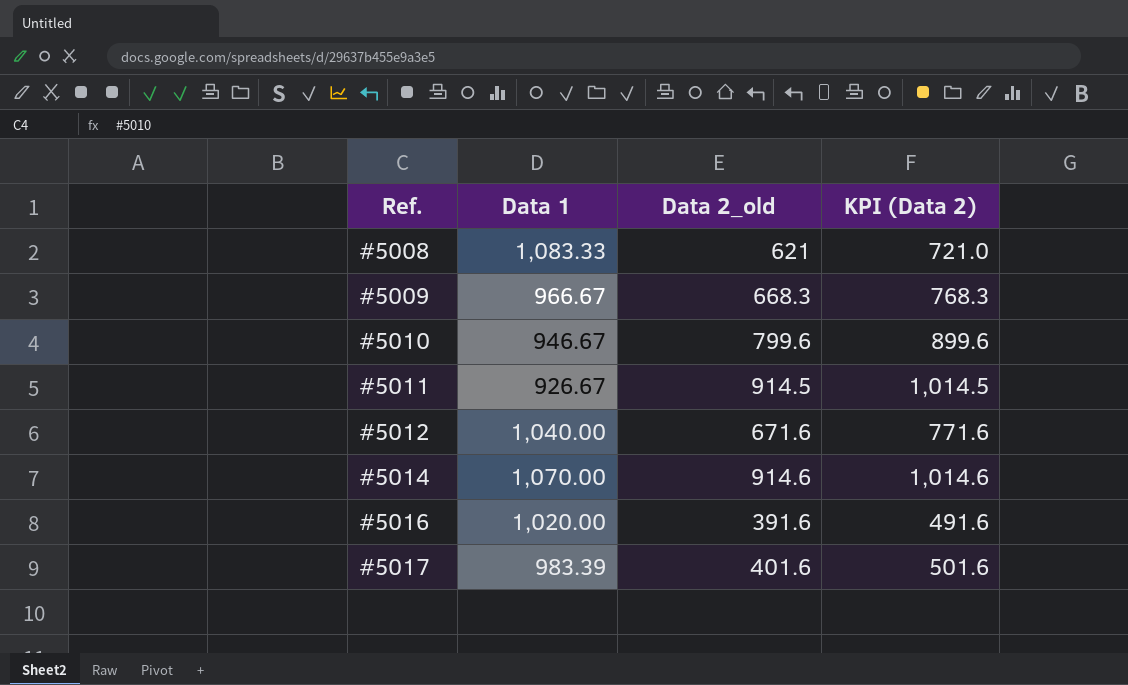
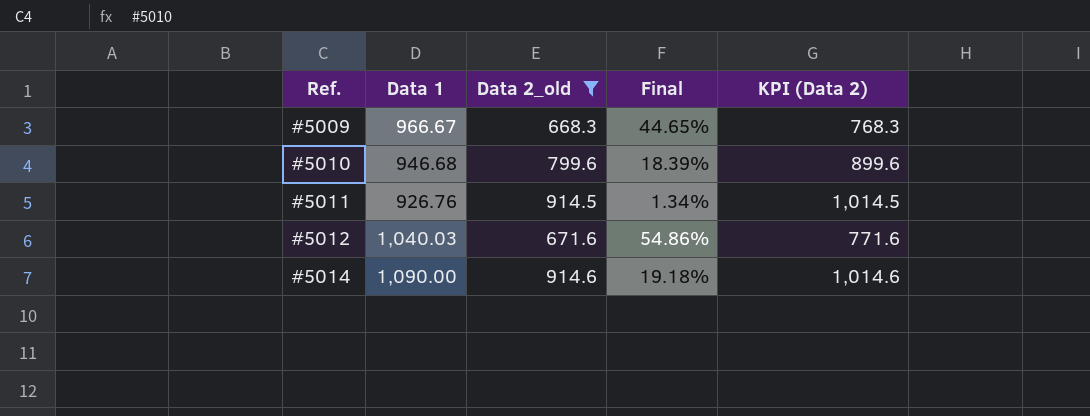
filter: none -> Data 2_old >= 668.3
column Final | formula: none -> ([Data 1] - [Data 2_old]) / [Data 2_old]
#5010 | Data 1: 946.67 -> 946.68
#5011 | Data 1: 926.67 -> 926.76
#5012 | Data 1: 1,040.00 -> 1,040.03
#5014 | Data 1: 1,070.00 -> 1,090.00

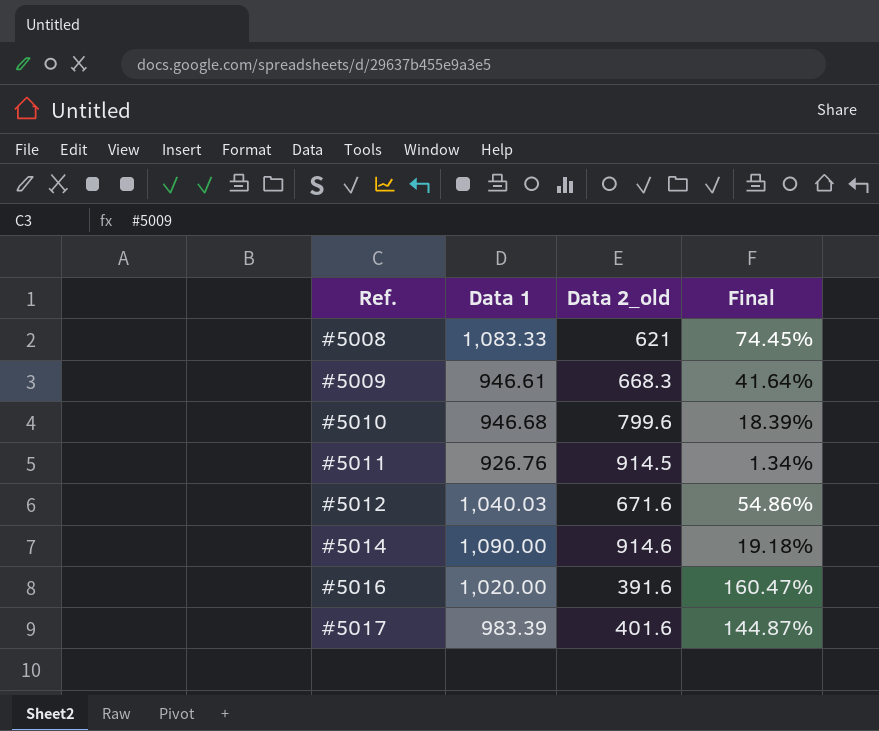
filter: Data 2_old >= 668.3 -> none
column KPI (Data 2) | formula: [Data 2_old] + 100 -> none
#5009 | Data 1: 966.67 -> 946.61
#5009 | Final: 44.65% -> 41.64%

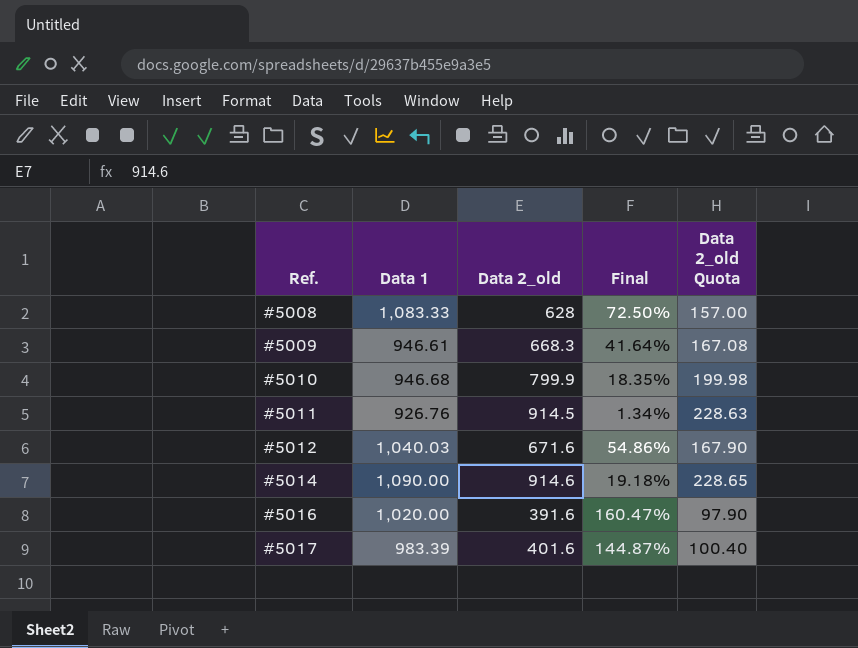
column Data 2_old Quota | formula: none -> [Data 2_old] * 0.25
#5008 | Data 2_old: 621 -> 628
#5008 | Final: 74.45% -> 72.50%
#5010 | Data 2_old: 799.6 -> 799.9
#5010 | Final: 18.39% -> 18.35%

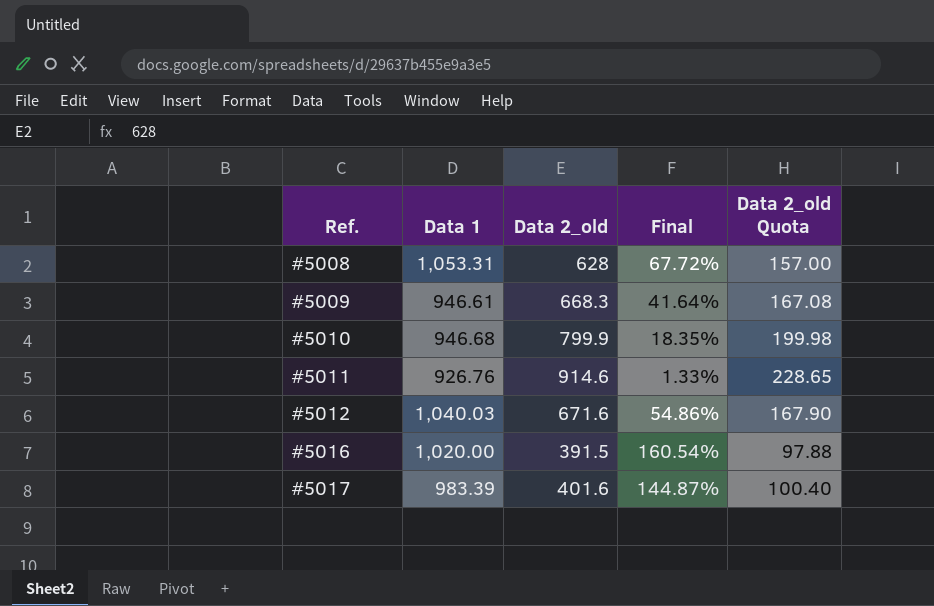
row #5014: 1,090.00 | 914.6 | 19.18% | 228.65 -> none
#5008 | Data 1: 1,083.33 -> 1,053.31
#5008 | Final: 72.50% -> 67.72%
#5011 | Data 2_old: 914.5 -> 914.6
#5011 | Final: 1.34% -> 1.33%
#5011 | Data 2_old Quota: 228.63 -> 228.65
#5016 | Data 2_old: 391.6 -> 391.5
#5016 | Final: 160.47% -> 160.54%
#5016 | Data 2_old Quota: 97.90 -> 97.88

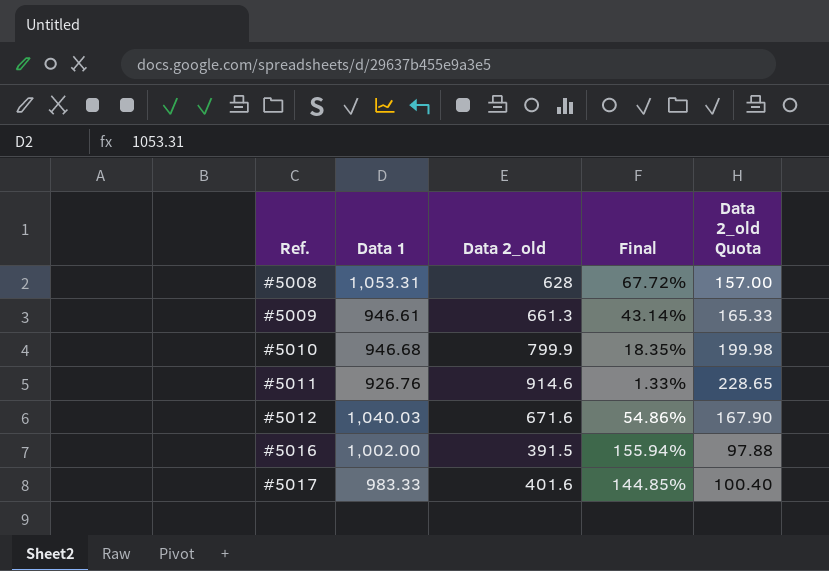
#5009 | Data 2_old: 668.3 -> 661.3
#5009 | Final: 41.64% -> 43.14%
#5009 | Data 2_old Quota: 167.08 -> 165.33
#5016 | Data 1: 1,020.00 -> 1,002.00
#5016 | Final: 160.54% -> 155.94%
#5017 | Data 1: 983.39 -> 983.33
#5017 | Final: 144.87% -> 144.85%

